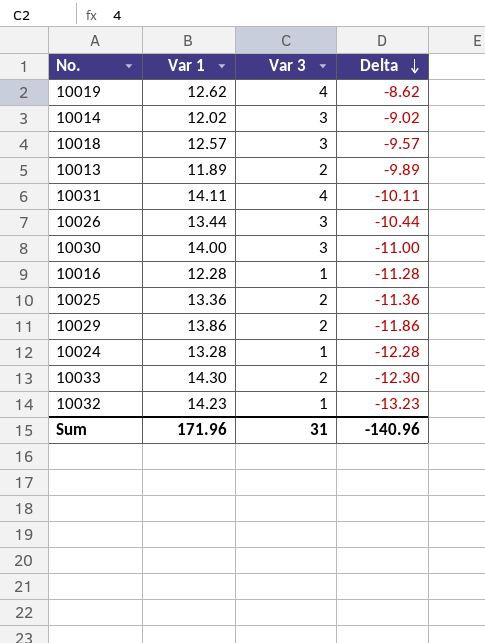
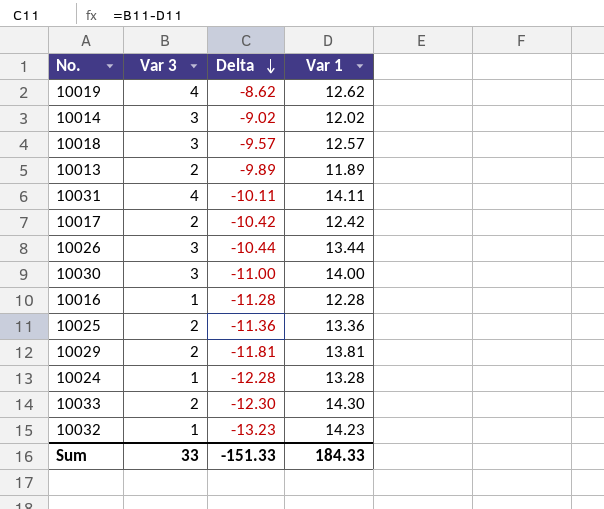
column Var 1 | position: 2 -> 4
row 10017: none -> 2 | -10.42 | 12.42
10029 | Delta: -11.86 -> -11.81
10029 | Var 1: 13.86 -> 13.81
Sum | Var 3: 31 -> 33
Sum | Delta: -140.96 -> -151.33
Sum | Var 1: 171.96 -> 184.33

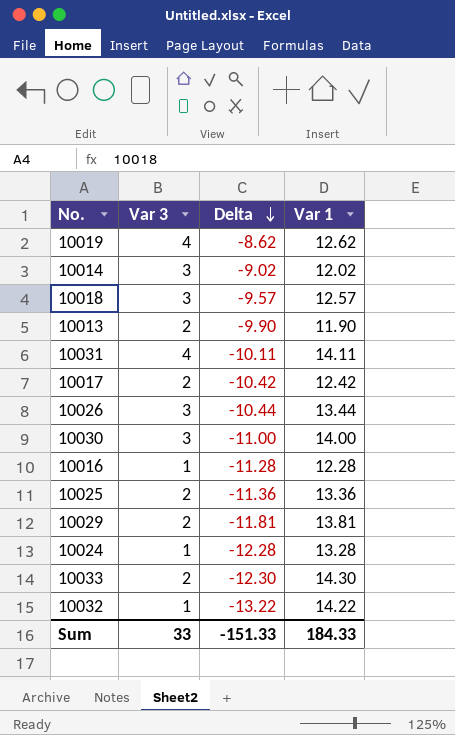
10013 | Delta: -9.89 -> -9.90
10013 | Var 1: 11.89 -> 11.90
10032 | Delta: -13.23 -> -13.22
10032 | Var 1: 14.23 -> 14.22

